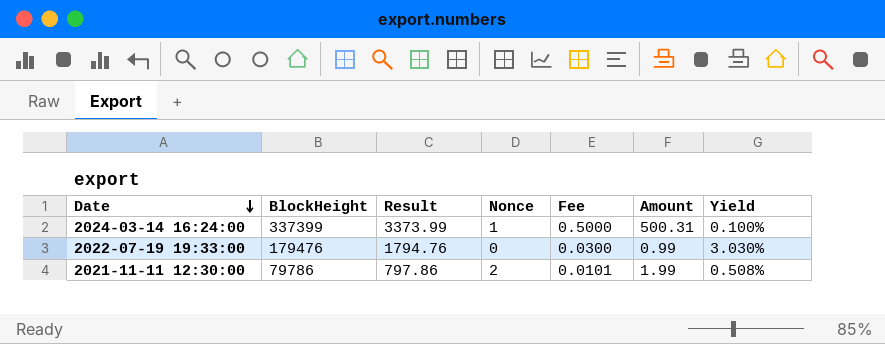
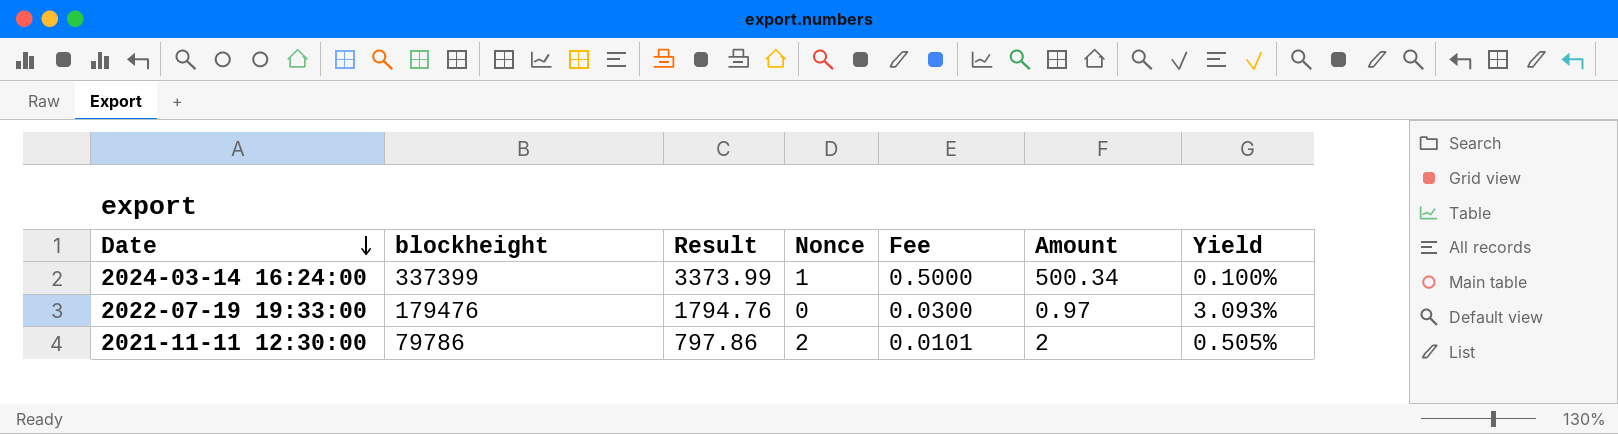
column name: BlockHeight -> blockheight
2024-03-14 16:24:00 | Amount: 500.31 -> 500.34
2022-07-19 19:33:00 | Amount: 0.99 -> 0.97
2022-07-19 19:33:00 | Yield: 3.030% -> 3.093%
2021-11-11 12:30:00 | Amount: 1.99 -> 2
2021-11-11 12:30:00 | Yield: 0.508% -> 0.505%

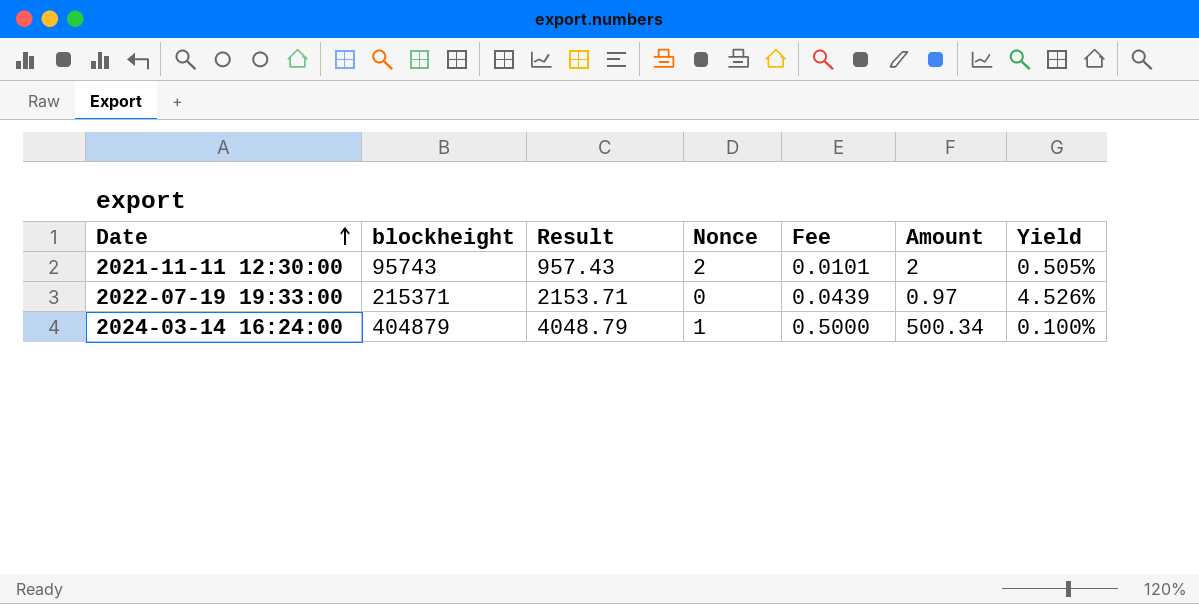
row order: Date descending -> Date ascending
2021-11-11 12:30:00 | blockheight: 79786 -> 95743
2021-11-11 12:30:00 | Result: 797.86 -> 957.43
2022-07-19 19:33:00 | blockheight: 179476 -> 215371
2022-07-19 19:33:00 | Result: 1794.76 -> 2153.71
2022-07-19 19:33:00 | Fee: 0.0300 -> 0.0439
2022-07-19 19:33:00 | Yield: 3.093% -> 4.526%
2024-03-14 16:24:00 | blockheight: 337399 -> 404879
2024-03-14 16:24:00 | Result: 3373.99 -> 4048.79

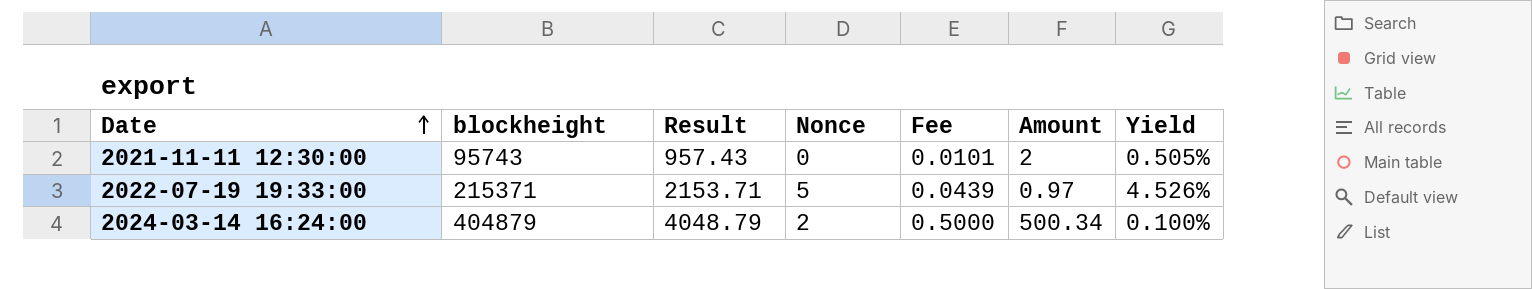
2021-11-11 12:30:00 | Nonce: 2 -> 0
2022-07-19 19:33:00 | Nonce: 0 -> 5
2024-03-14 16:24:00 | Nonce: 1 -> 2

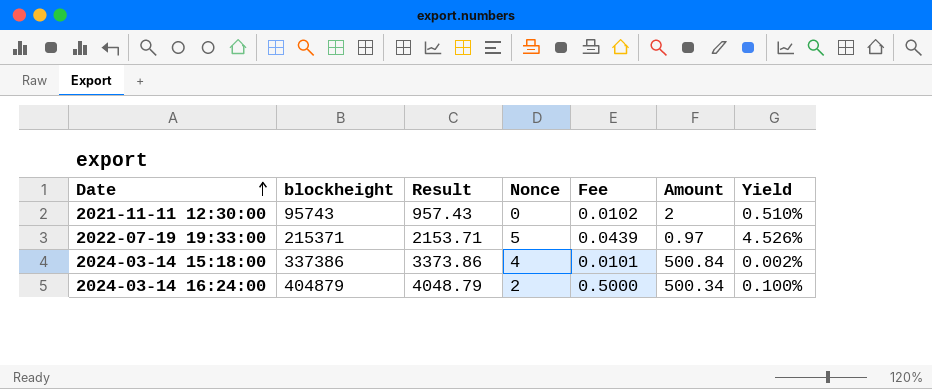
2021-11-11 12:30:00 | Fee: 0.0101 -> 0.0102
2021-11-11 12:30:00 | Yield: 0.505% -> 0.510%
row 2024-03-14 15:18:00: none -> 337386 | 3373.86 | 4 | 0.0101 | 500.84 | 0.002%

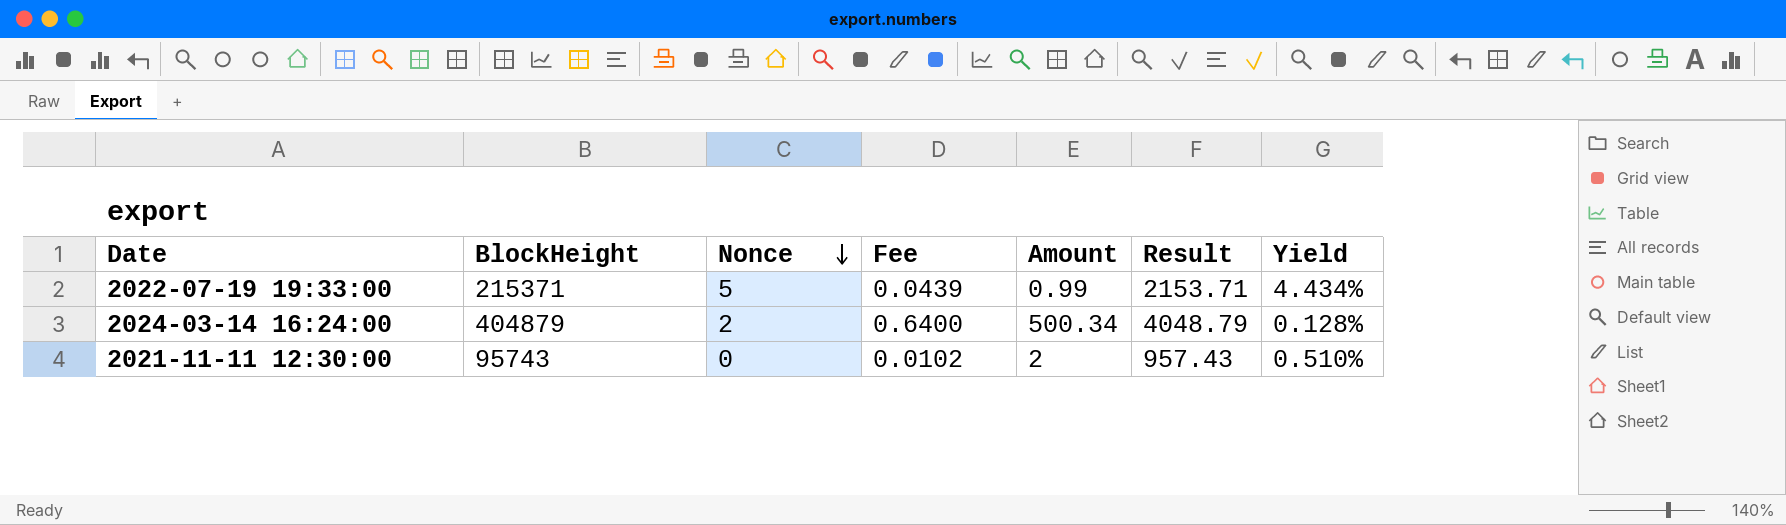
row order: Date ascending -> Nonce descending
column name: blockheight -> BlockHeight
column Result | position: 3 -> 6
row 2024-03-14 15:18:00: 337386 | 3373.86 | 4 | 0.0101 | 500.84 | 0.002% -> none
2022-07-19 19:33:00 | Amount: 0.97 -> 0.99
2022-07-19 19:33:00 | Yield: 4.526% -> 4.434%
2024-03-14 16:24:00 | Fee: 0.5000 -> 0.6400
2024-03-14 16:24:00 | Yield: 0.100% -> 0.128%

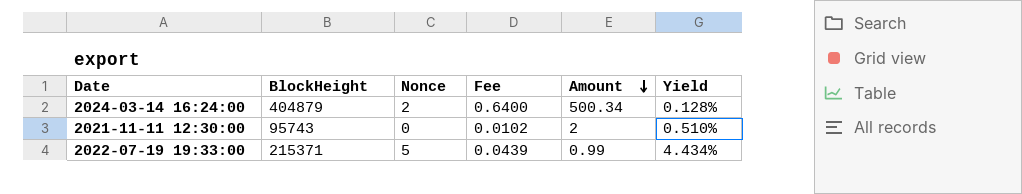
row order: Nonce descending -> Amount descending
column Result | formula: [BlockHeight] * 0.01 -> none

